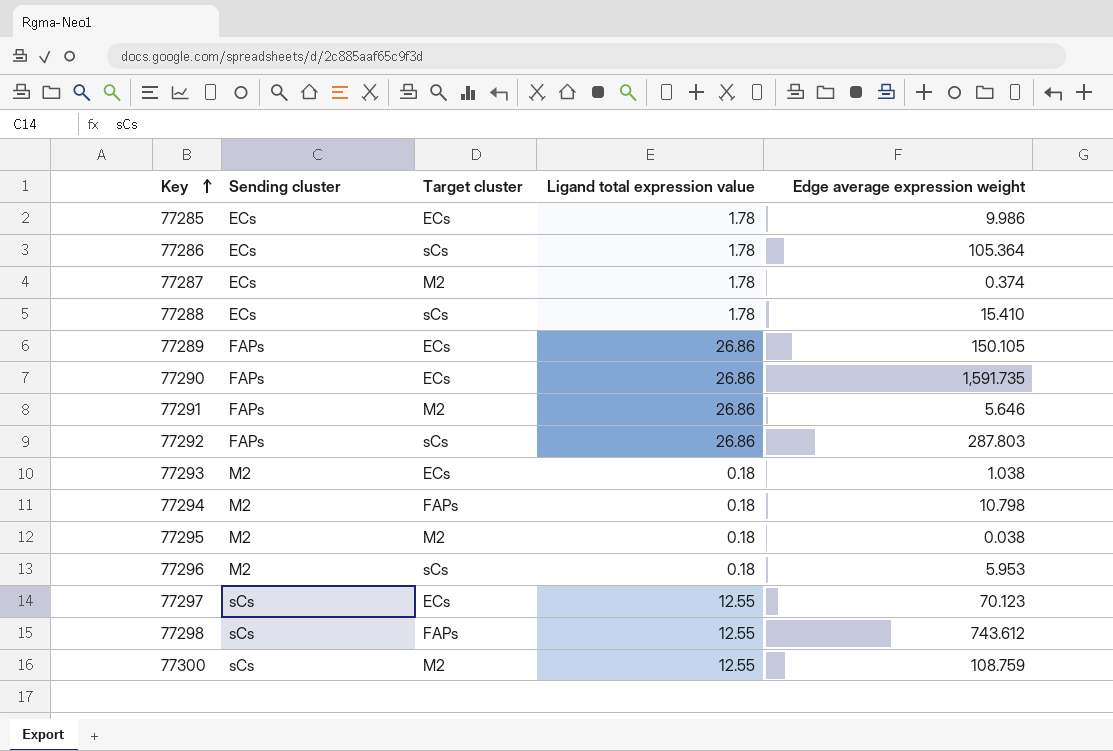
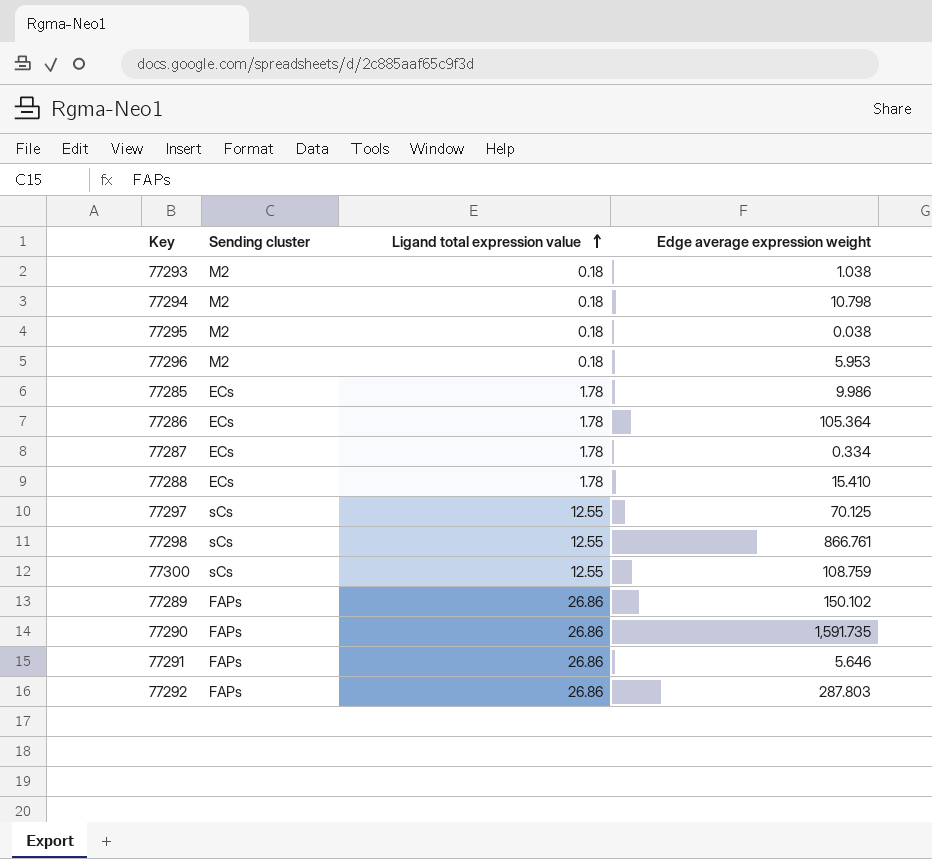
row order: Key ascending -> Ligand total expression value ascending
column Target cluster | position: 3 -> none
77287 | Edge average expression weight: 0.374 -> 0.334
77297 | Edge average expression weight: 70.123 -> 70.125
77298 | Edge average expression weight: 743.612 -> 866.761
77289 | Edge average expression weight: 150.105 -> 150.102

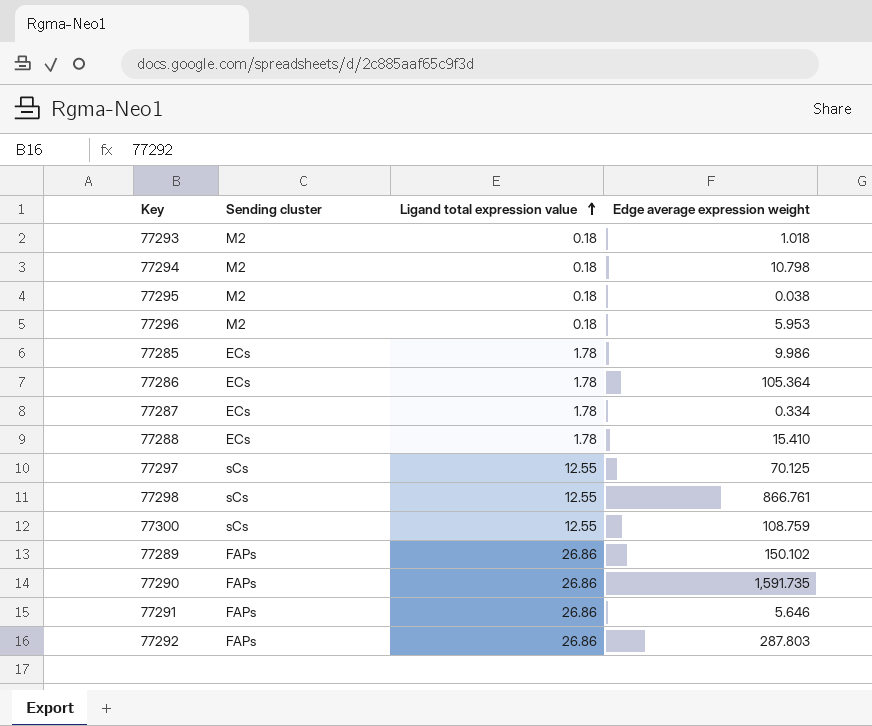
77293 | Edge average expression weight: 1.038 -> 1.018

